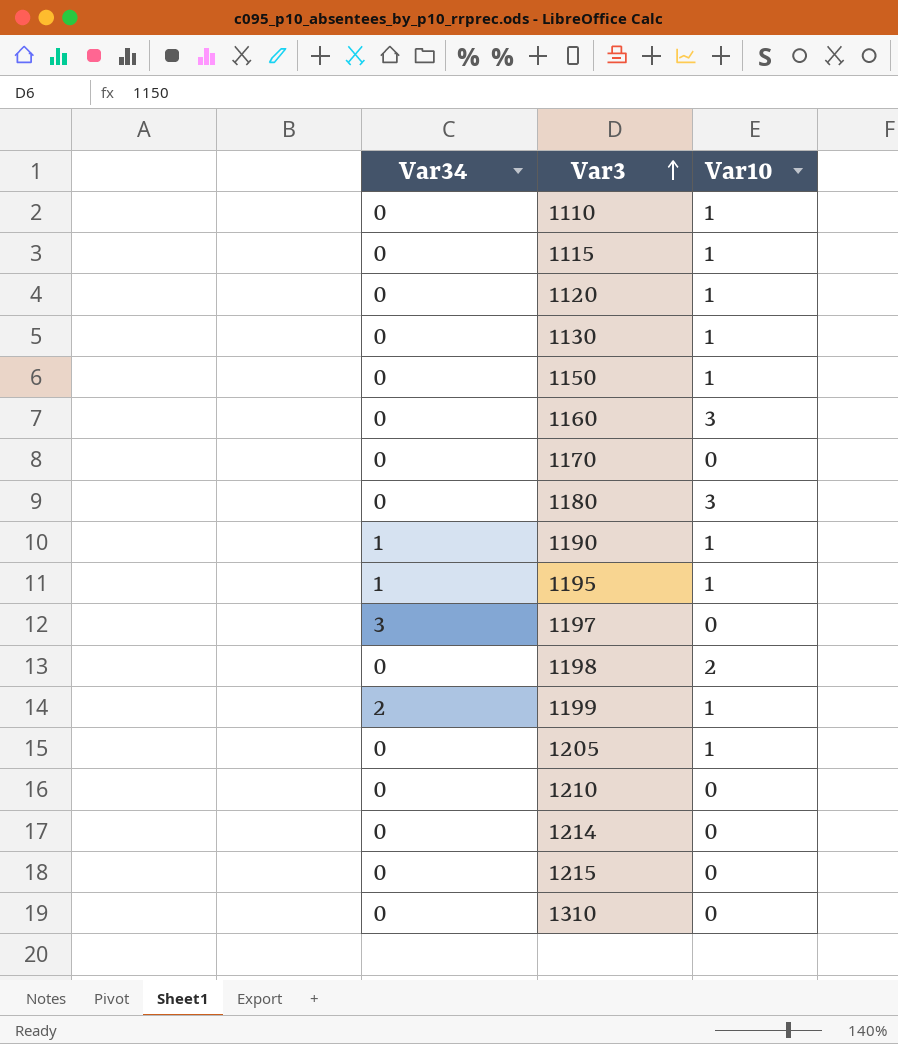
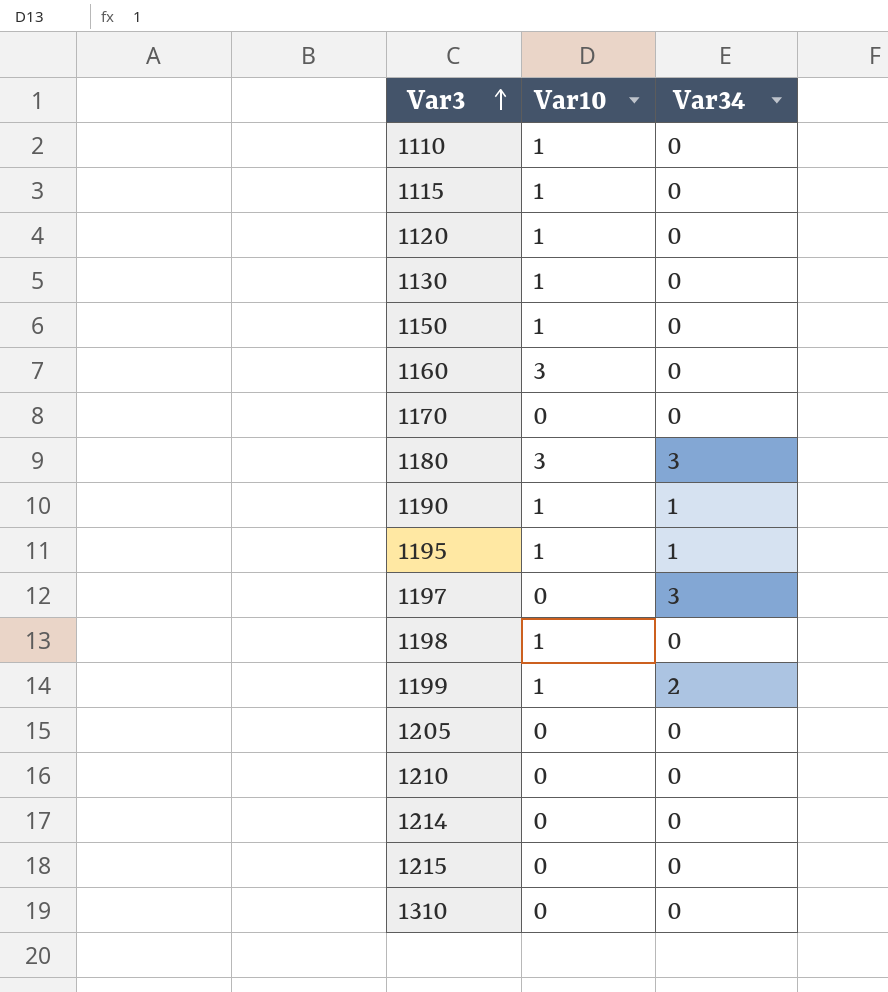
column Var34 | position: 1 -> 3
1180 | Var34: 0 -> 3
1198 | Var10: 2 -> 1
1205 | Var10: 1 -> 0

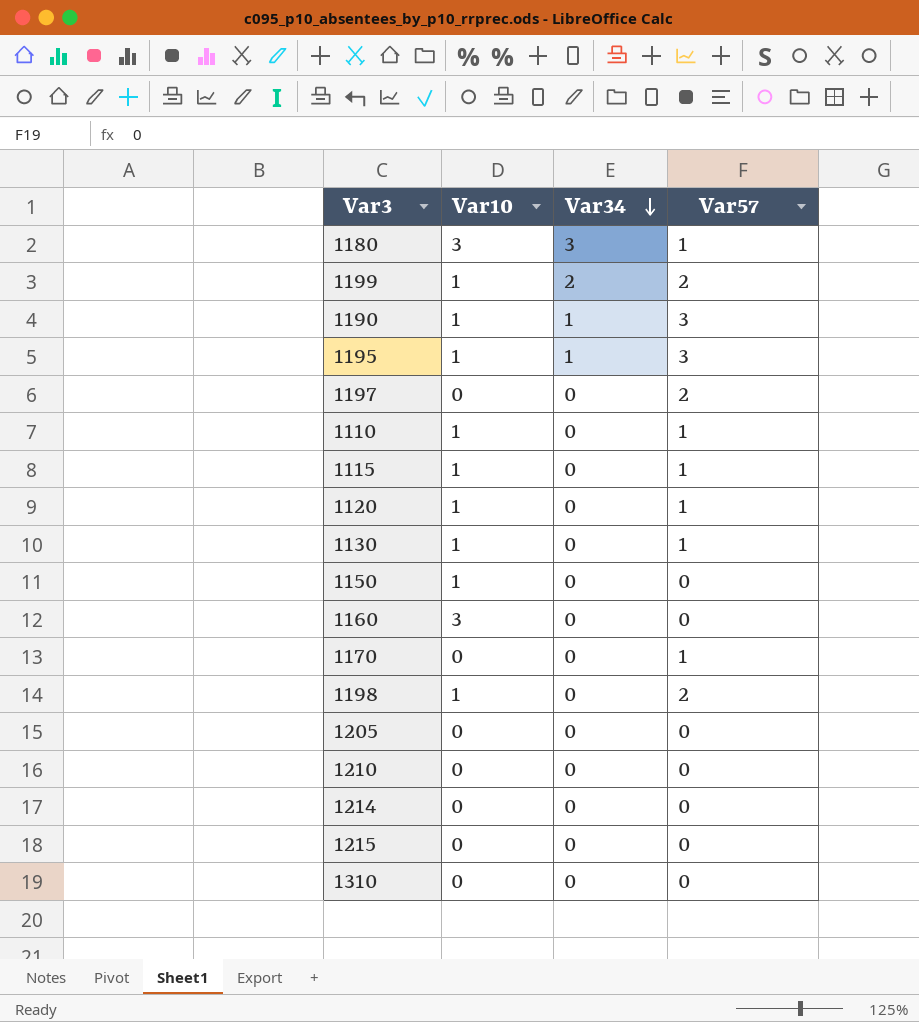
row order: Var3 ascending -> Var34 descending
column Var57 | position: none -> 4
1197 | Var34: 3 -> 0

